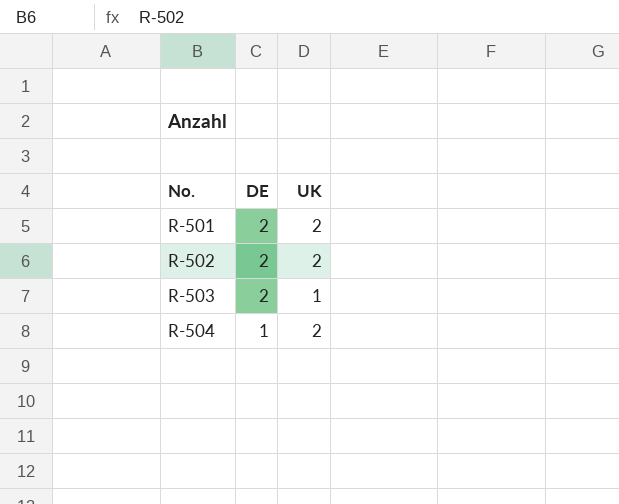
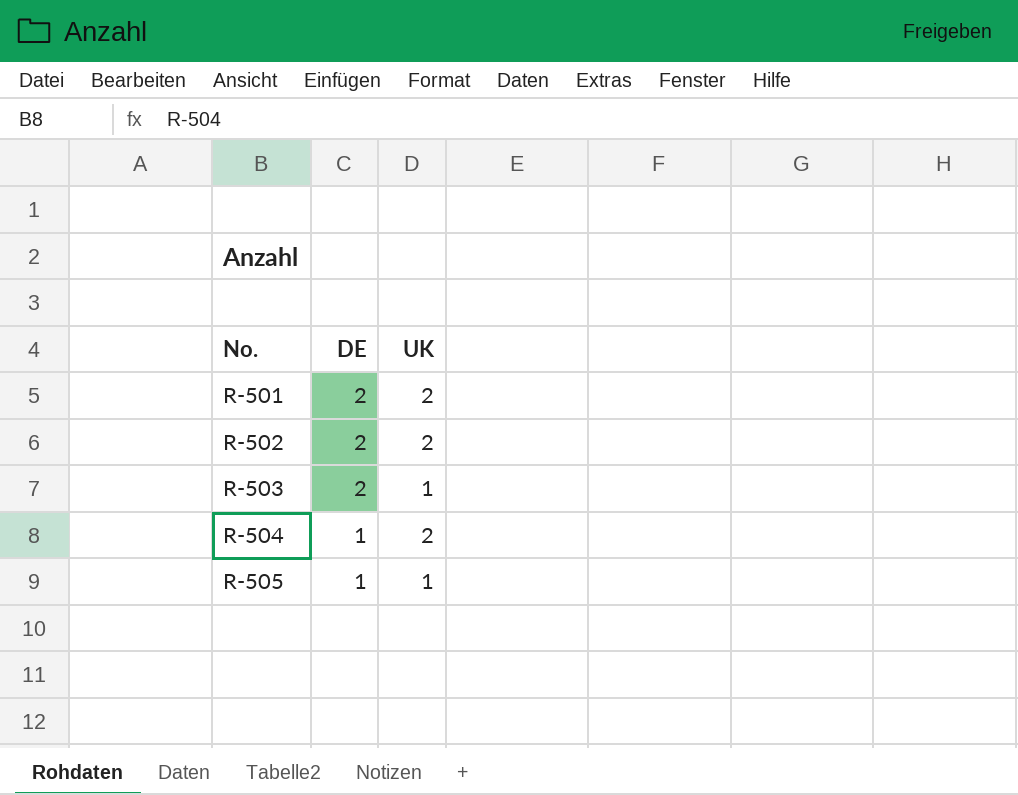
row R-505: none -> 1 | 1

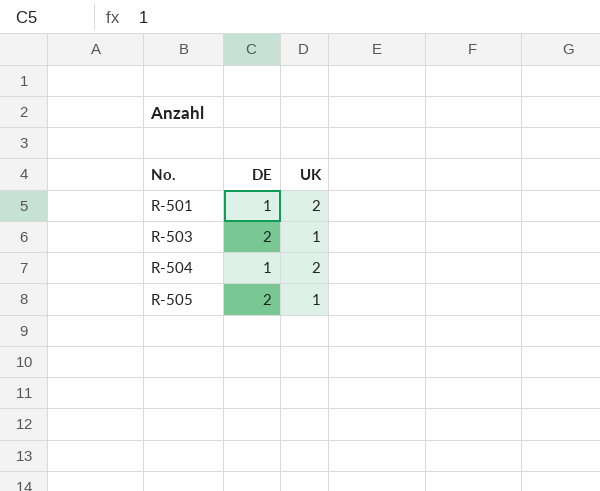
row R-502: 2 | 2 -> none
R-501 | DE: 2 -> 1
R-505 | DE: 1 -> 2

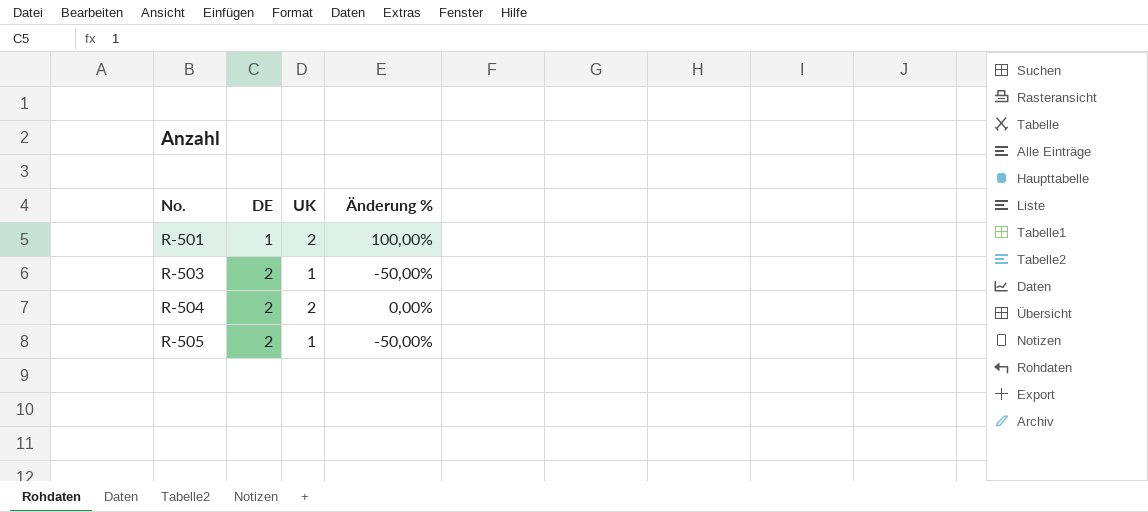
column Änderung % | formula: none -> ([UK] - [DE]) / [DE]
R-504 | DE: 1 -> 2

